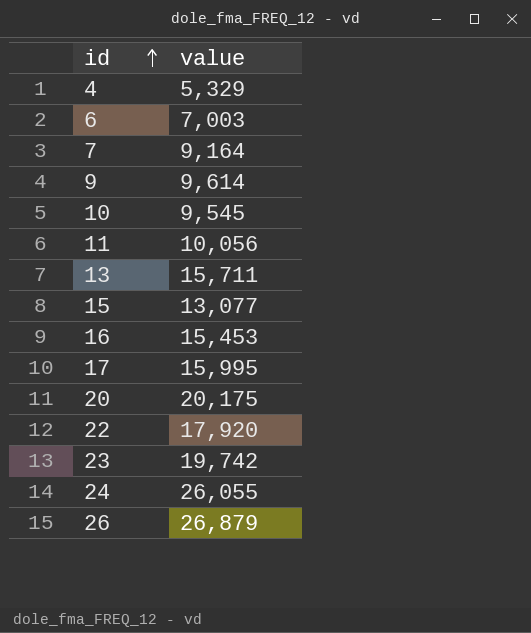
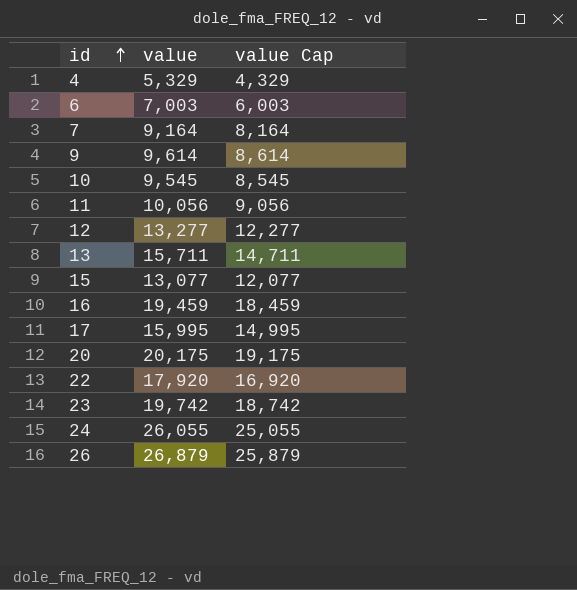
column value Cap | formula: none -> [value] - 1000
row 12: none -> 13,277 | 12,277
16 | value: 15,453 -> 19,459

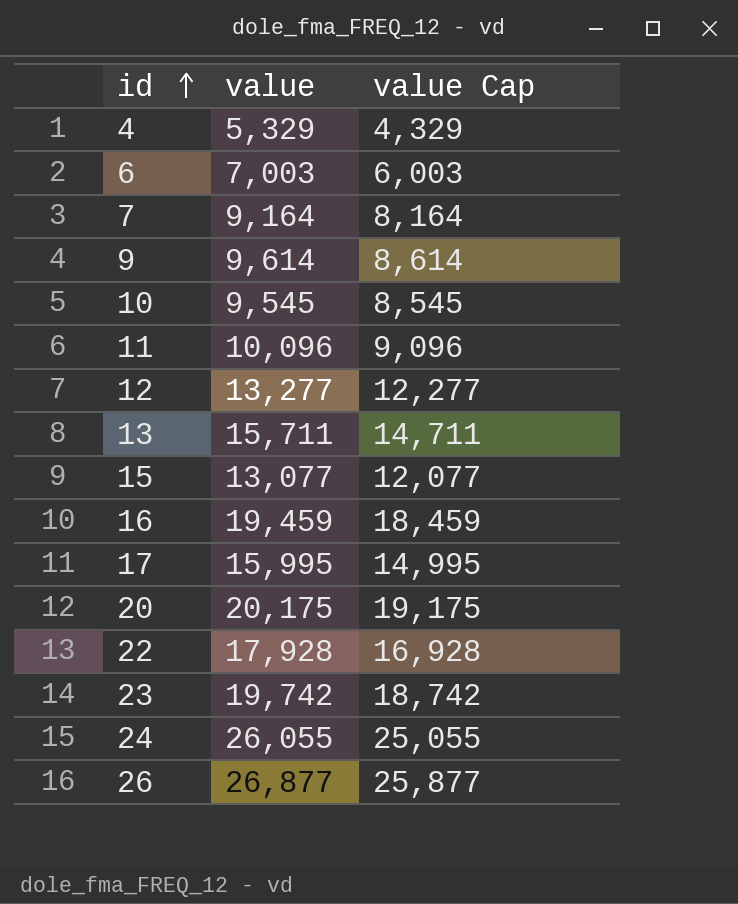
11 | value: 10,056 -> 10,096
11 | value Cap: 9,056 -> 9,096
22 | value: 17,920 -> 17,928
22 | value Cap: 16,920 -> 16,928
26 | value: 26,879 -> 26,877
26 | value Cap: 25,879 -> 25,877

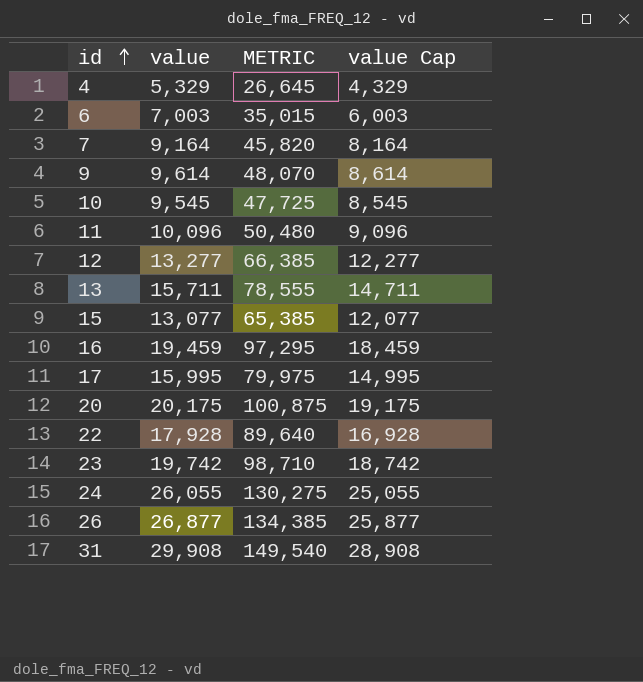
column METRIC | formula: none -> [value] * 5
row 31: none -> 29,908 | 149,540 | 28,908

